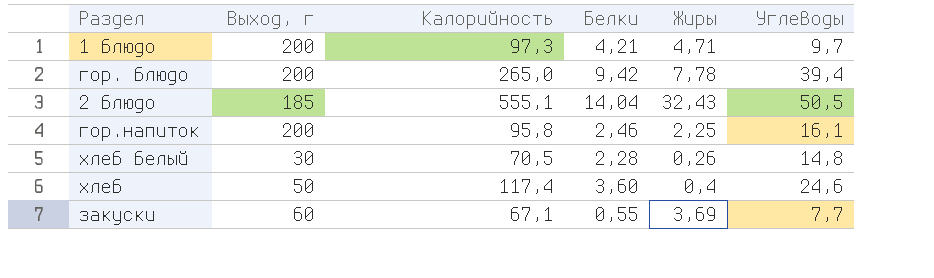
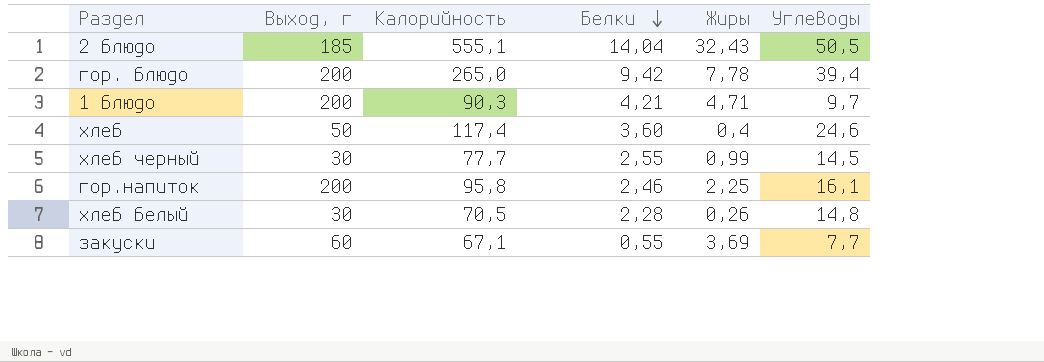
row order: none -> Белки descending
1 блюдо | Калорийность: 97,3 -> 90,3
row хлеб черный: none -> 30 | 77,7 | 2,55 | 0,99 | 14,5

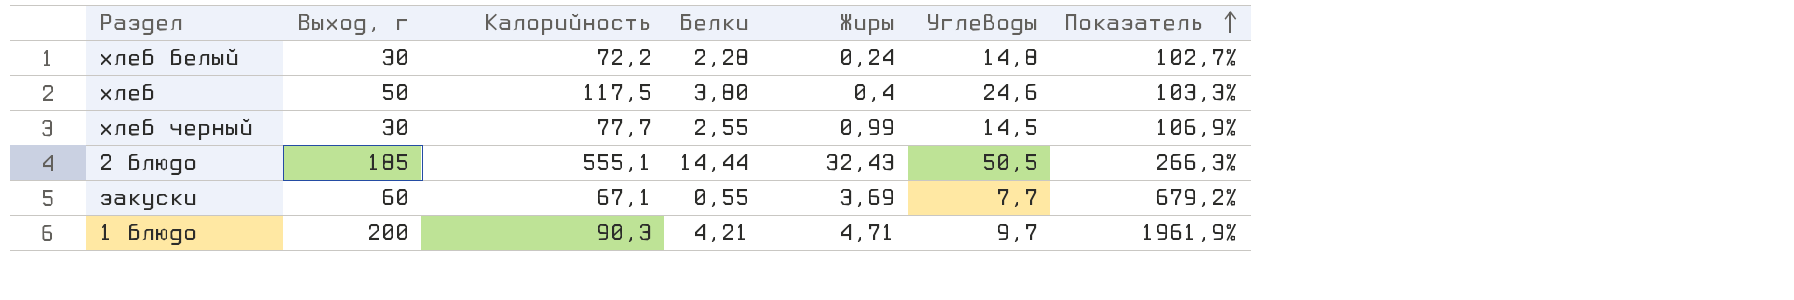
row order: Белки descending -> Показатель ascending
column Показатель | formula: none -> ([Выход, г] - [Углеводы]) / [Углеводы]
row гор. блюдо: 200 | 265,0 | 9,42 | 7,78 | 39,4 -> none
row гор.напиток: 200 | 95,8 | 2,46 | 2,25 | 16,1 -> none
хлеб белый | Калорийность: 70,5 -> 72,2
хлеб белый | Жиры: 0,26 -> 0,24
хлеб | Калорийность: 117,4 -> 117,5
хлеб | Белки: 3,60 -> 3,80
2 блюдо | Белки: 14,04 -> 14,44

